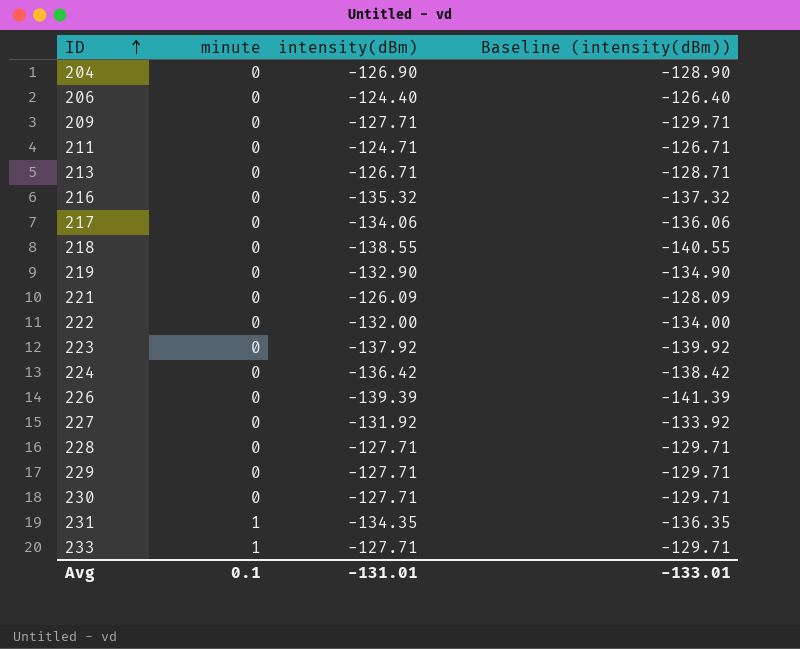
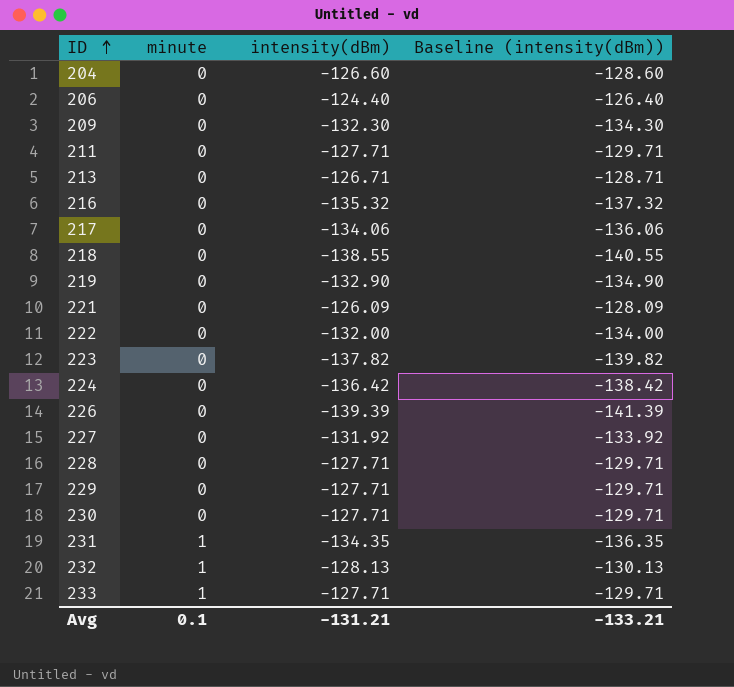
204 | intensity(dBm): -126.90 -> -126.60
204 | Baseline (intensity(dBm)): -128.90 -> -128.60
209 | intensity(dBm): -127.71 -> -132.30
209 | Baseline (intensity(dBm)): -129.71 -> -134.30
211 | intensity(dBm): -124.71 -> -127.71
211 | Baseline (intensity(dBm)): -126.71 -> -129.71
223 | intensity(dBm): -137.92 -> -137.82
223 | Baseline (intensity(dBm)): -139.92 -> -139.82
row 232: none -> 1 | -128.13 | -130.13
Avg | intensity(dBm): -131.01 -> -131.21
Avg | Baseline (intensity(dBm)): -133.01 -> -133.21

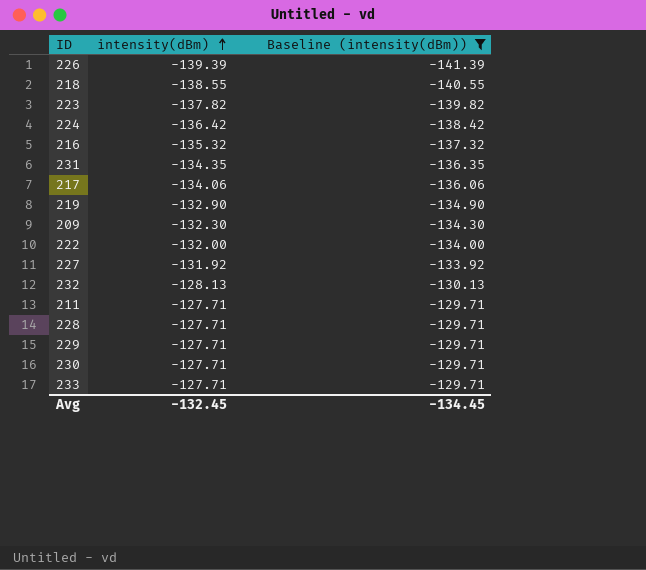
filter: none -> Baseline (intensity(dBm)) <= -129.71
row order: ID ascending -> intensity(dBm) ascending
column minute | position: 2 -> none
Avg | intensity(dBm): -131.21 -> -132.45
Avg | Baseline (intensity(dBm)): -133.21 -> -134.45

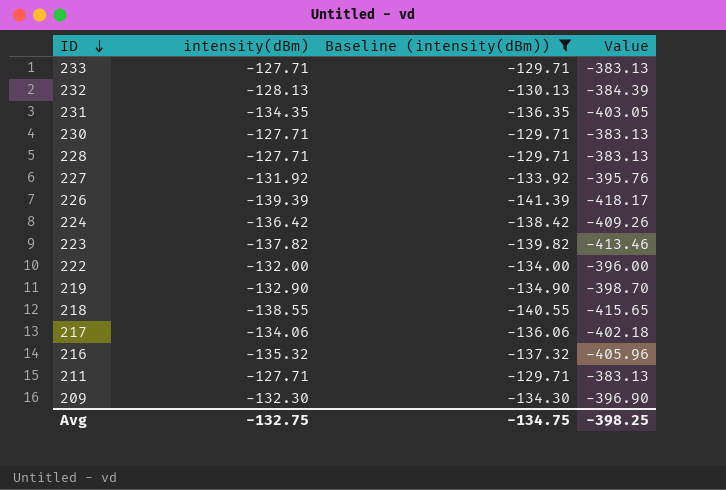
row order: intensity(dBm) ascending -> ID descending
column Value | formula: none -> [intensity(dBm)] * 3
row 229: -127.71 | -129.71 -> none
Avg | intensity(dBm): -132.45 -> -132.75
Avg | Baseline (intensity(dBm)): -134.45 -> -134.75

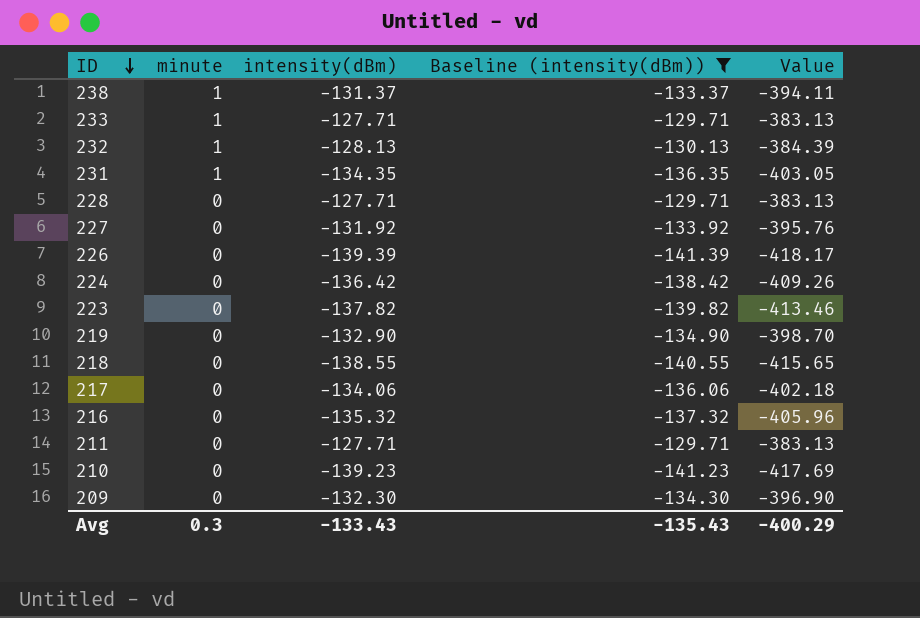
column minute | position: none -> 2
row 230: -127.71 | -129.71 | -383.13 -> none
row 222: -132.00 | -134.00 | -396.00 -> none
row 238: none -> 1 | -131.37 | -133.37 | -394.11
row 210: none -> 0 | -139.23 | -141.23 | -417.69
Avg | intensity(dBm): -132.75 -> -133.43
Avg | Baseline (intensity(dBm)): -134.75 -> -135.43
Avg | Value: -398.25 -> -400.29

